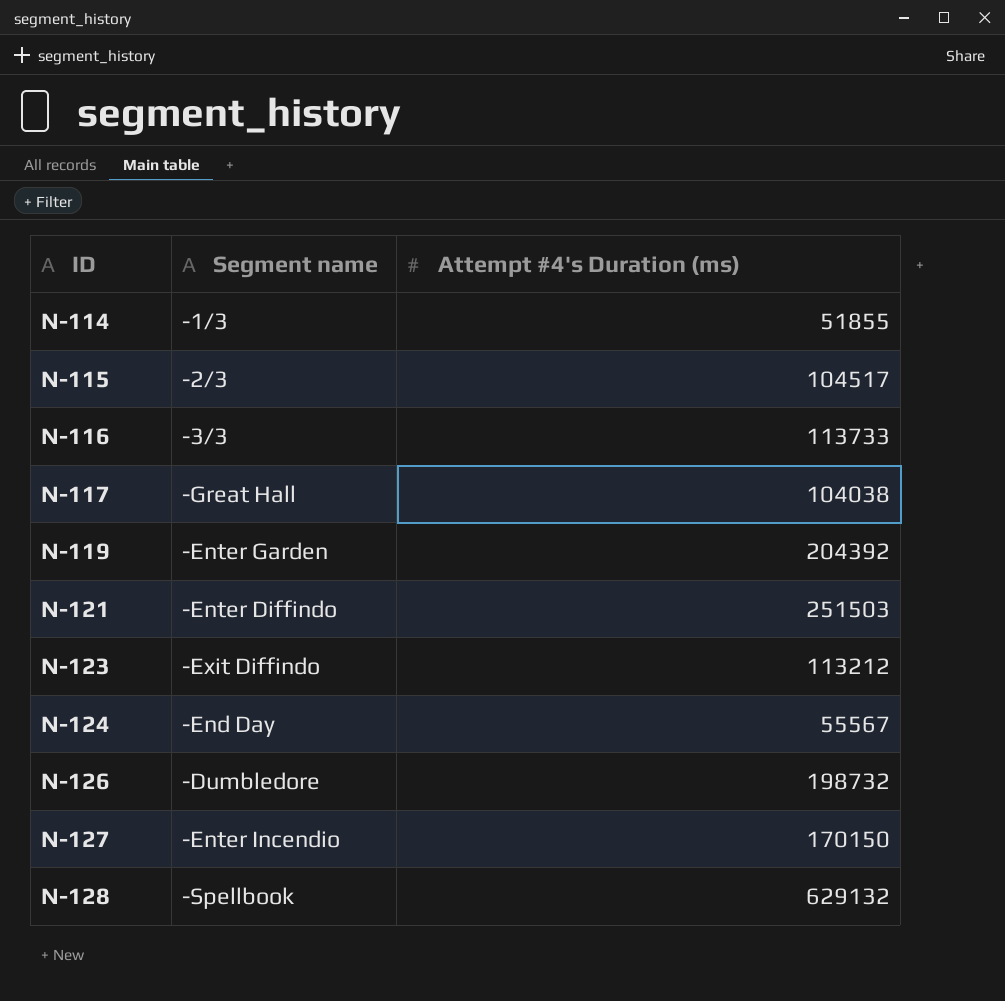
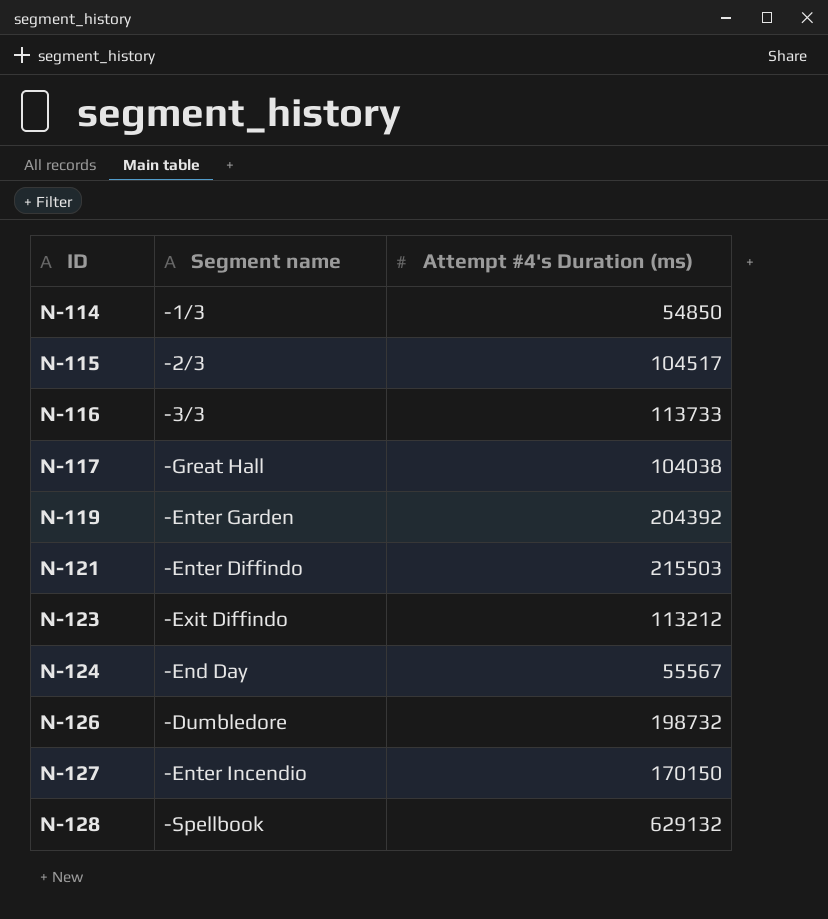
N-114 | Attempt #4's Duration (ms): 51855 -> 54850
N-121 | Attempt #4's Duration (ms): 251503 -> 215503

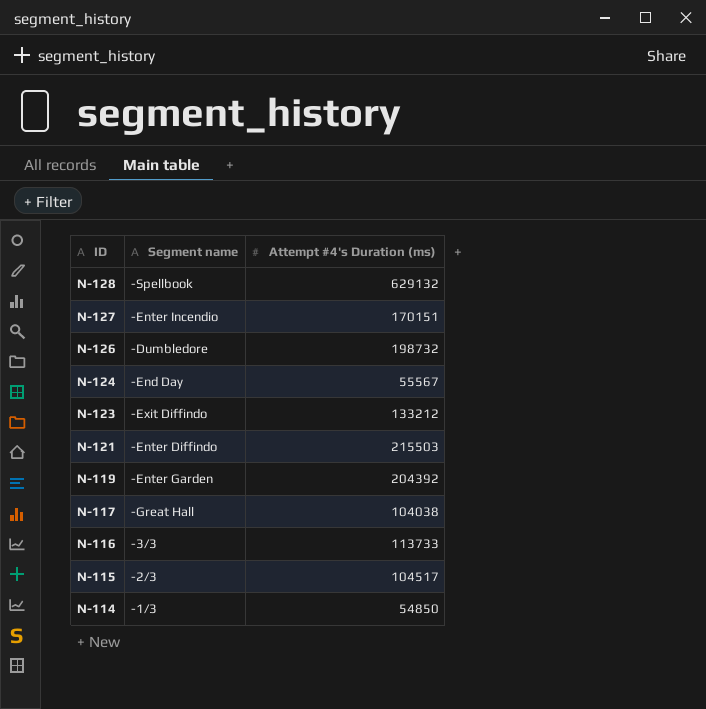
row order: ID ascending -> ID descending
N-127 | Attempt #4's Duration (ms): 170150 -> 170151
N-123 | Attempt #4's Duration (ms): 113212 -> 133212

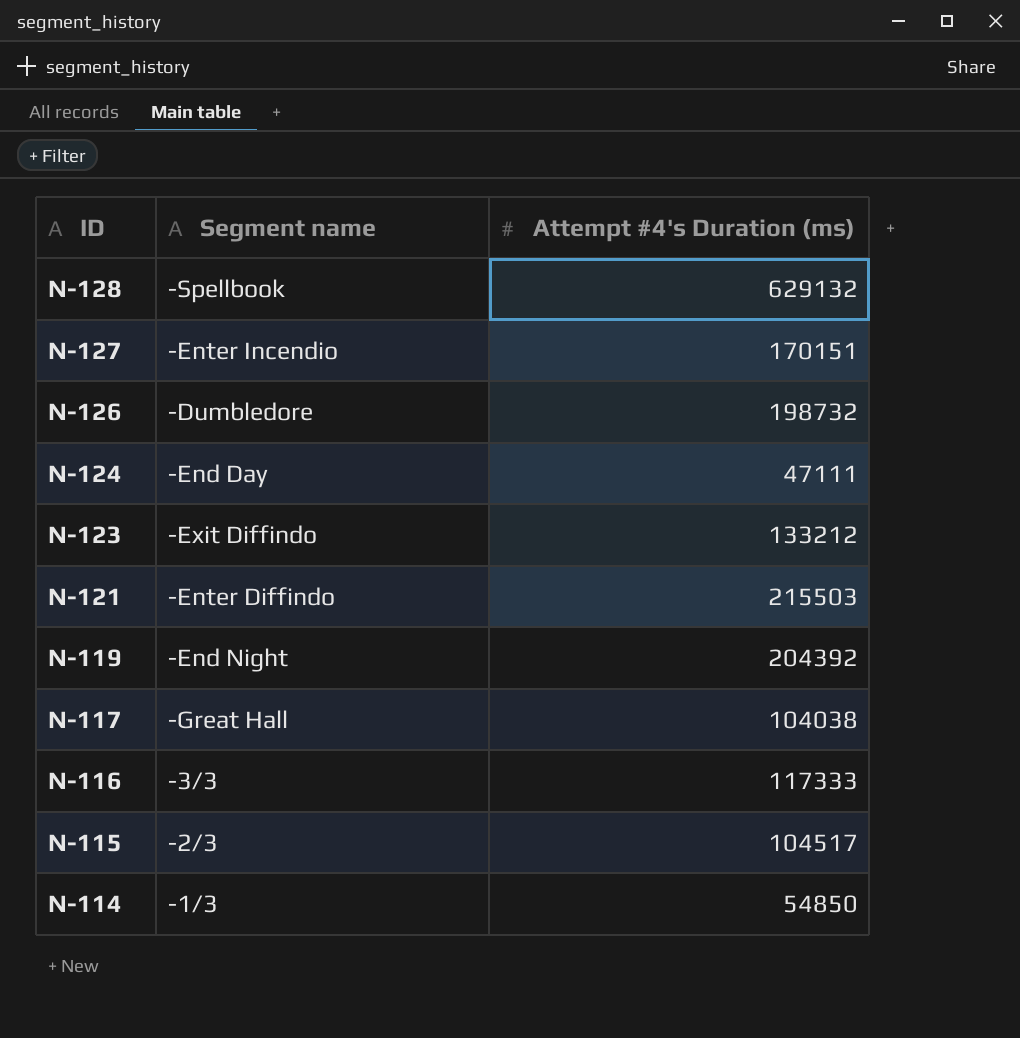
N-124 | Attempt #4's Duration (ms): 55567 -> 47111
N-119 | Segment name: -Enter Garden -> -End Night
N-116 | Attempt #4's Duration (ms): 113733 -> 117333

